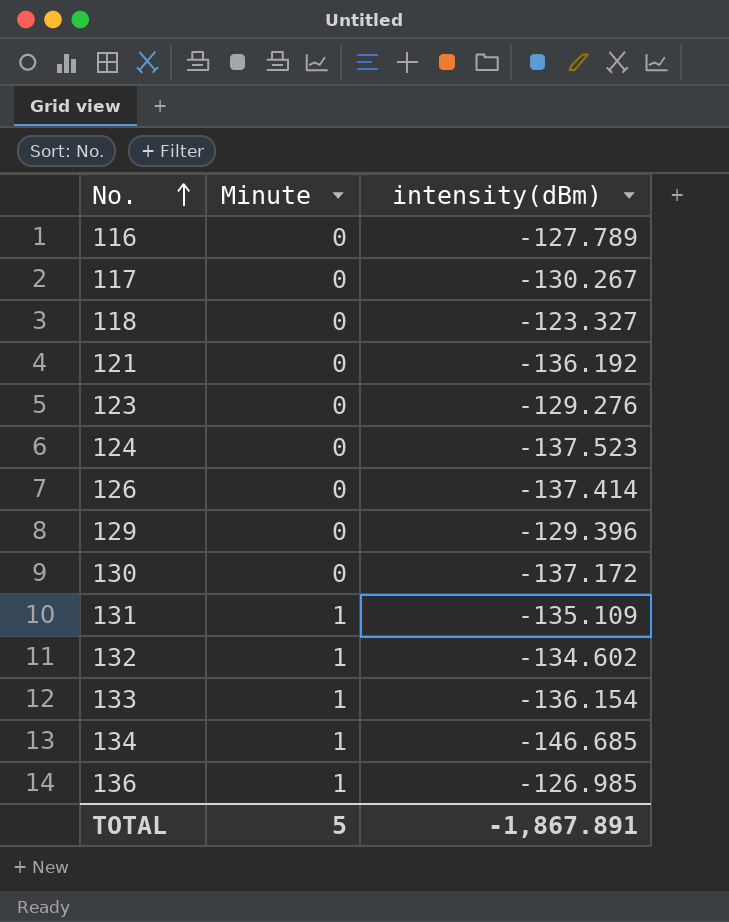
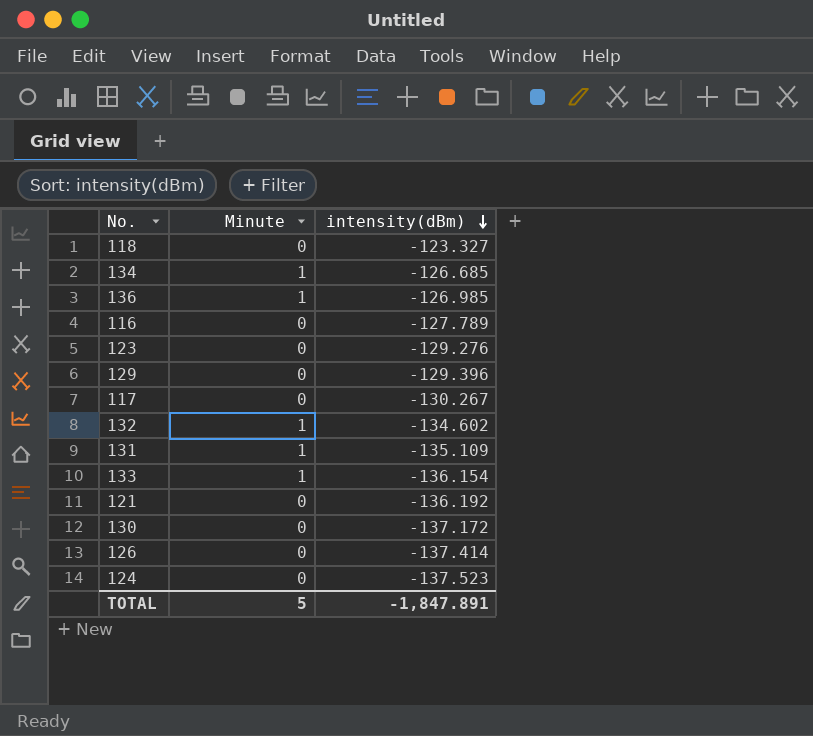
row order: No. ascending -> intensity(dBm) descending
134 | intensity(dBm): -146.685 -> -126.685
TOTAL | intensity(dBm): -1,867.891 -> -1,847.891

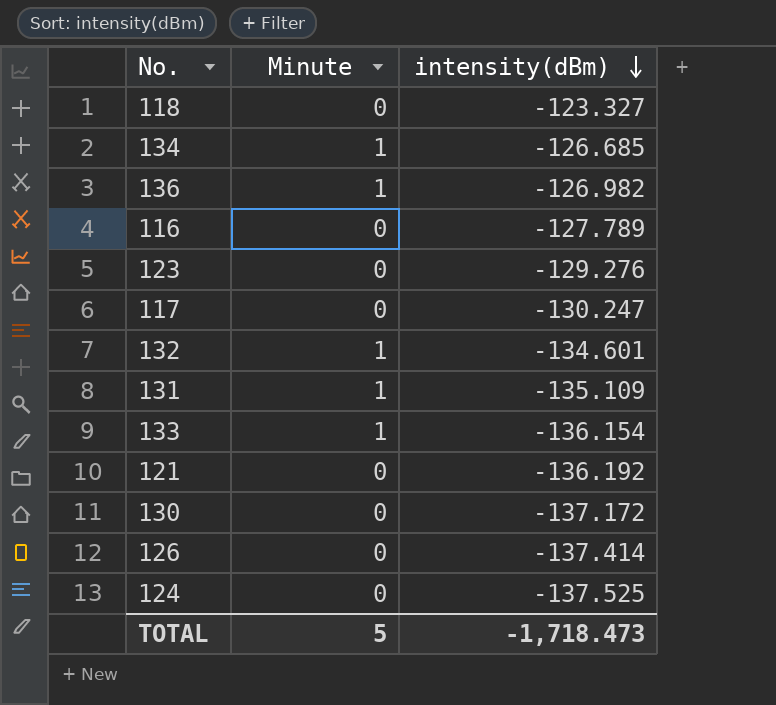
row 129: 0 | -129.396 -> none
136 | intensity(dBm): -126.985 -> -126.982
117 | intensity(dBm): -130.267 -> -130.247
132 | intensity(dBm): -134.602 -> -134.601
124 | intensity(dBm): -137.523 -> -137.525
TOTAL | intensity(dBm): -1,847.891 -> -1,718.473

